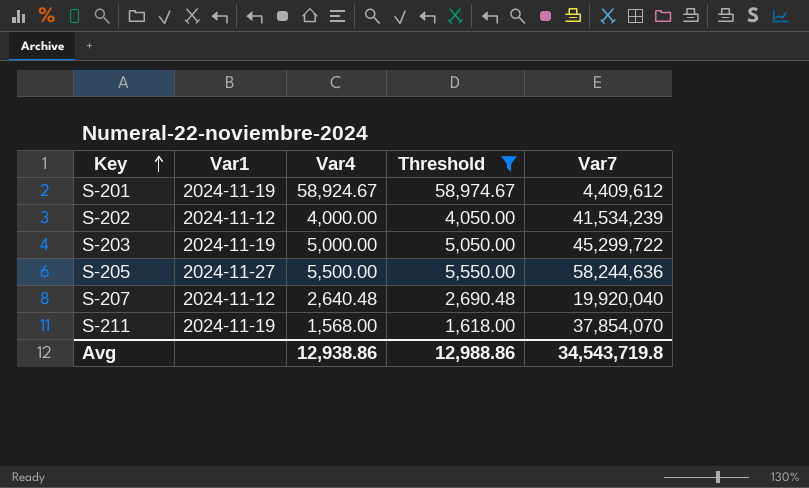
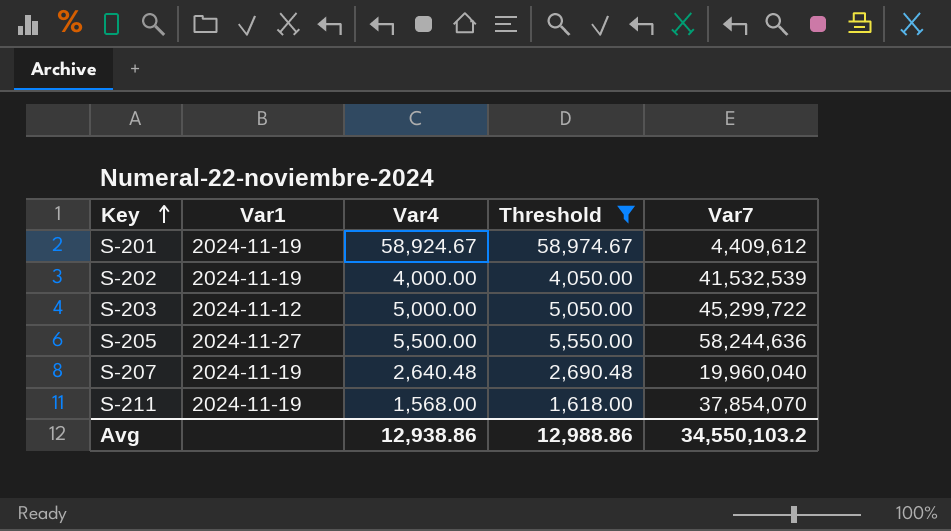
S-202 | Var1: 2024-11-12 -> 2024-11-19
S-202 | Var7: 41,534,239 -> 41,532,539
S-203 | Var1: 2024-11-19 -> 2024-11-12
S-207 | Var1: 2024-11-12 -> 2024-11-19
S-207 | Var7: 19,920,040 -> 19,960,040
Avg | Var7: 34,543,719.8 -> 34,550,103.2

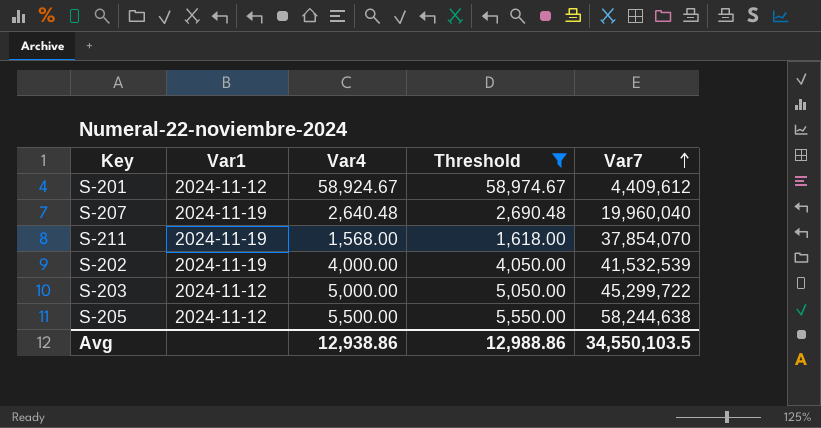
row order: Key ascending -> Var7 ascending
S-201 | Var1: 2024-11-19 -> 2024-11-12
S-205 | Var1: 2024-11-27 -> 2024-11-12
S-205 | Var7: 58,244,636 -> 58,244,638
Avg | Var7: 34,550,103.2 -> 34,550,103.5

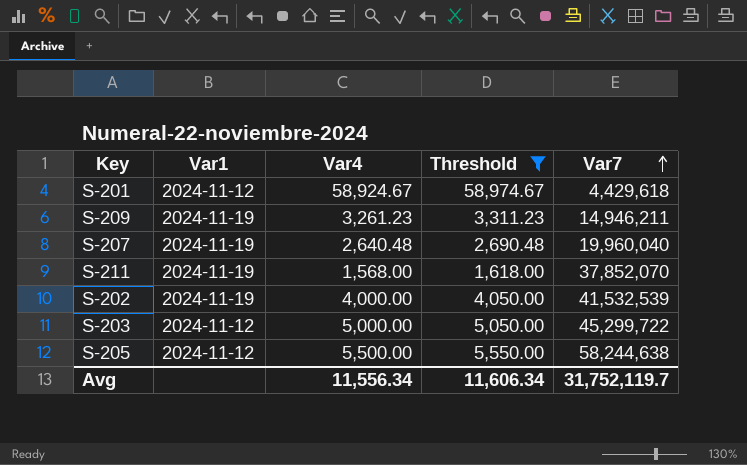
S-201 | Var7: 4,409,612 -> 4,429,618
row S-209: none -> 2024-11-19 | 3,261.23 | 3,311.23 | 14,946,211
S-211 | Var7: 37,854,070 -> 37,852,070
Avg | Var4: 12,938.86 -> 11,556.34
Avg | Threshold: 12,988.86 -> 11,606.34
Avg | Var7: 34,550,103.5 -> 31,752,119.7

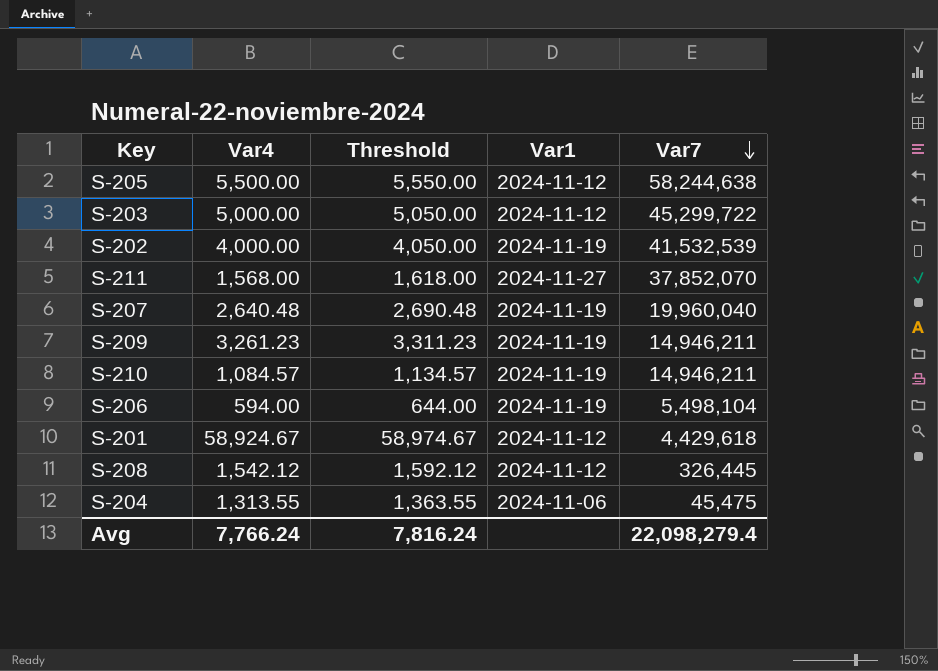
filter: Threshold >= 1,618.00 -> none
row order: Var7 ascending -> Var7 descending
column Var1 | position: 2 -> 4
S-211 | Var1: 2024-11-19 -> 2024-11-27
Avg | Var4: 11,556.34 -> 7,766.24
Avg | Threshold: 11,606.34 -> 7,816.24
Avg | Var7: 31,752,119.7 -> 22,098,279.4

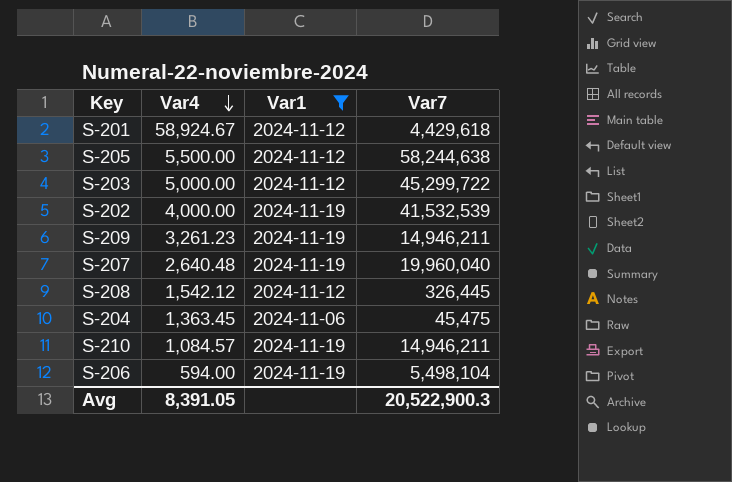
filter: none -> Var1 != 2024-11-27
row order: Var7 descending -> Var4 descending
column Threshold | formula: [Var4] + 50 -> none
S-204 | Var4: 1,313.55 -> 1,363.45
Avg | Var4: 7,766.24 -> 8,391.05
Avg | Var7: 22,098,279.4 -> 20,522,900.3

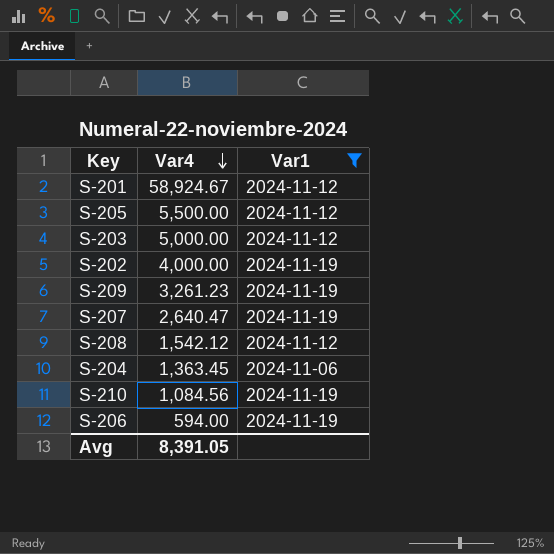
column Var7 | position: 4 -> none
S-207 | Var4: 2,640.48 -> 2,640.47
S-210 | Var4: 1,084.57 -> 1,084.56

